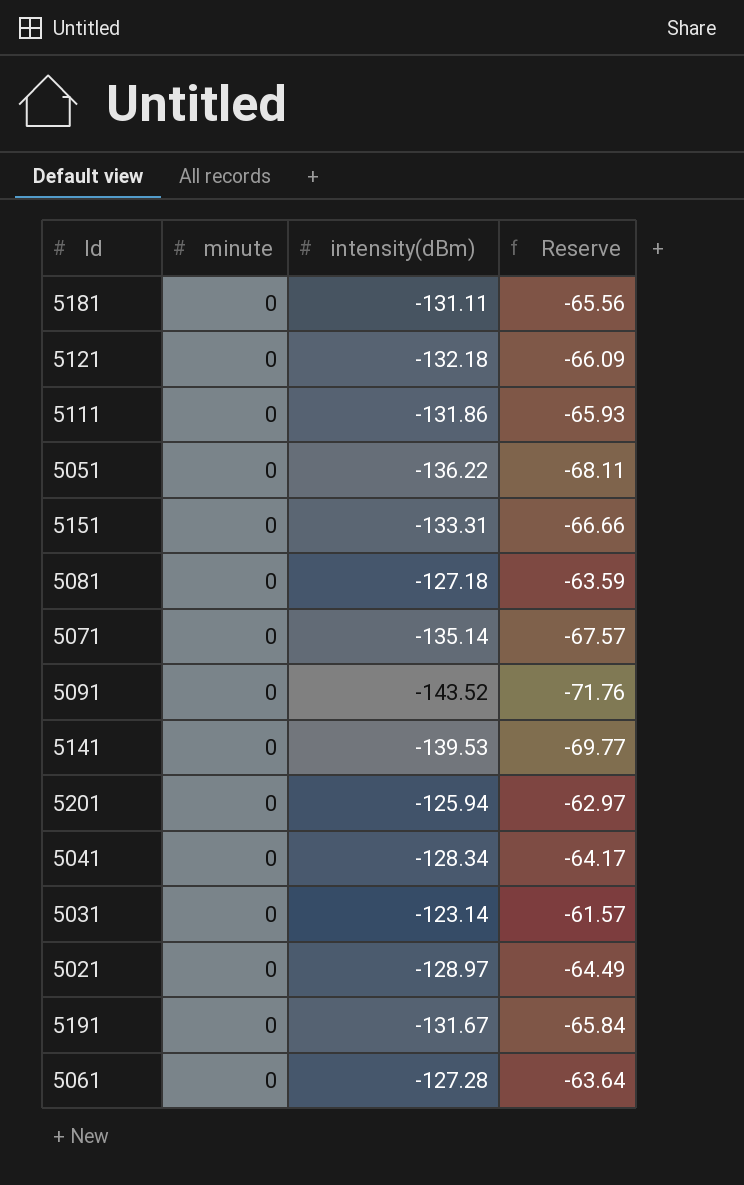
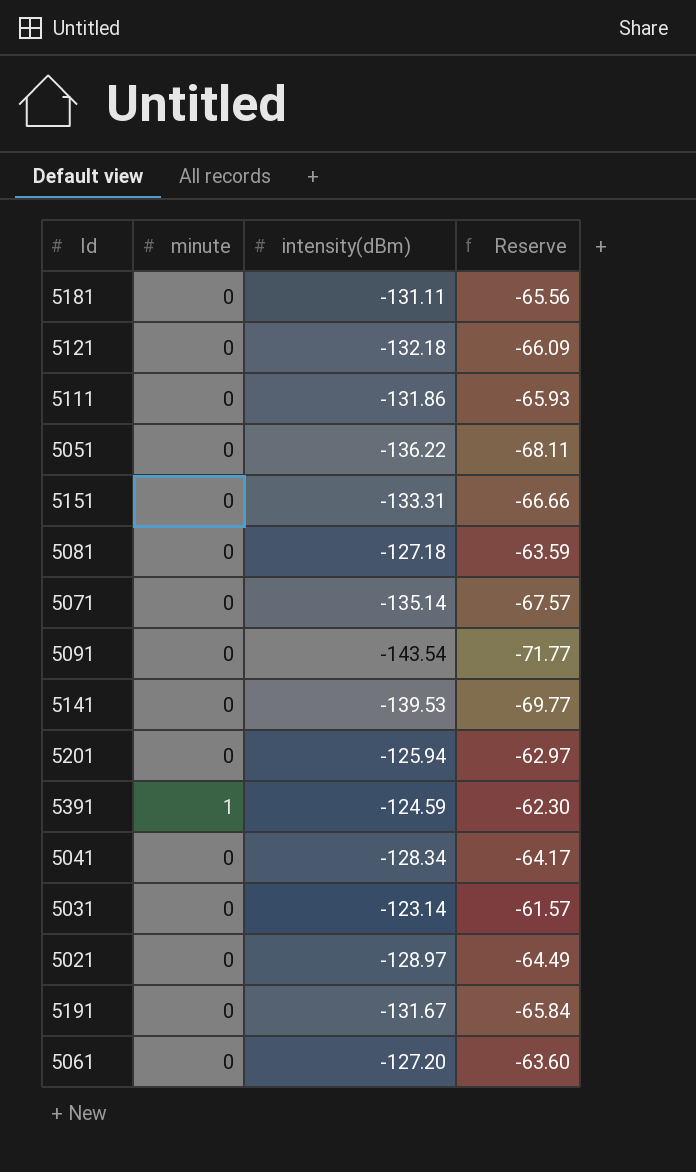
5091 | intensity(dBm): -143.52 -> -143.54
5091 | Reserve: -71.76 -> -71.77
row 5391: none -> 1 | -124.59 | -62.30
5061 | intensity(dBm): -127.28 -> -127.20
5061 | Reserve: -63.64 -> -63.60

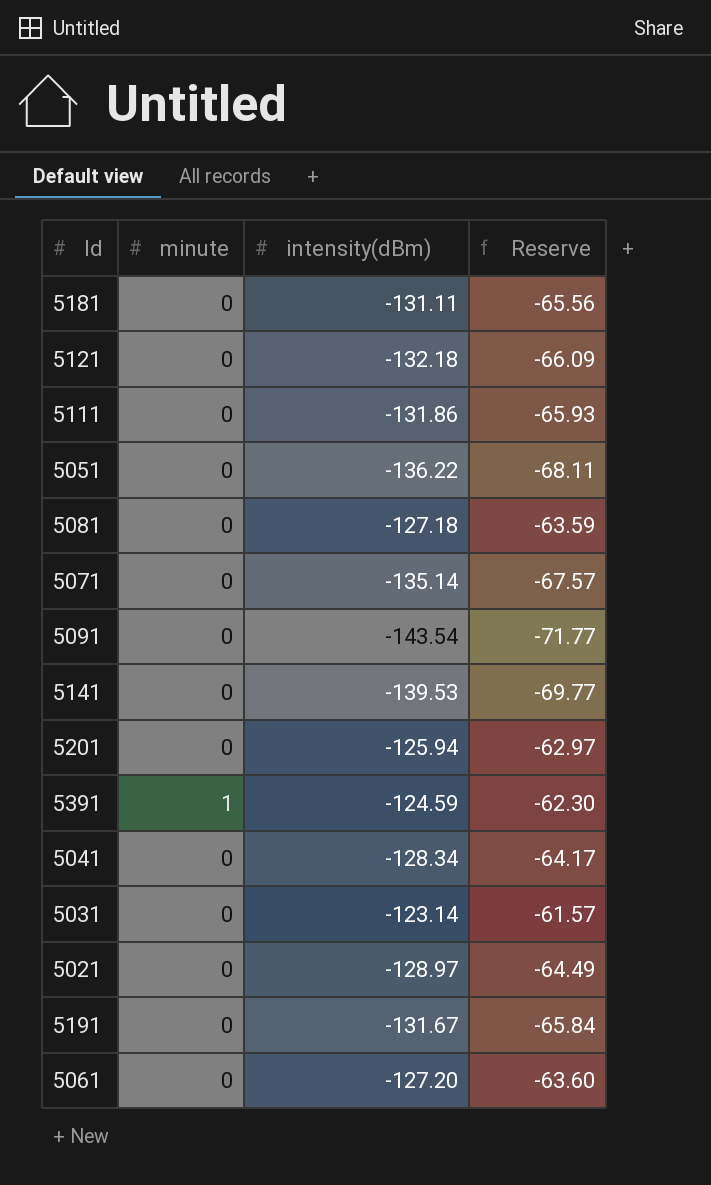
row 5151: 0 | -133.31 | -66.66 -> none

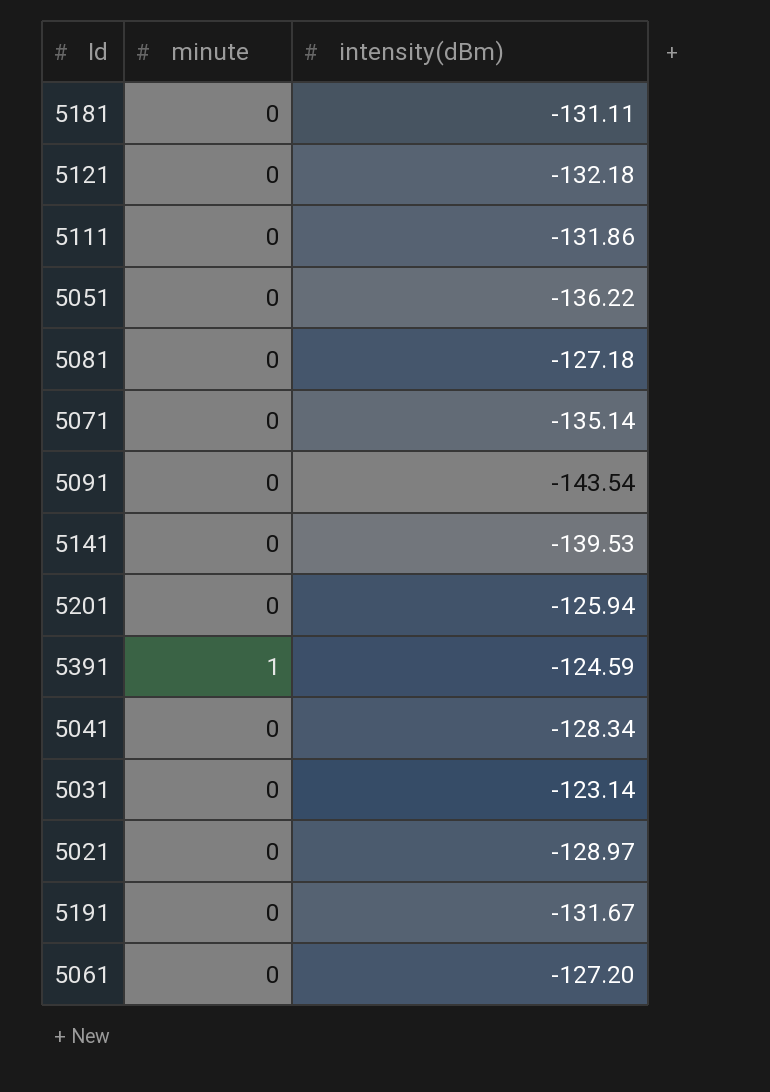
column Reserve | formula: [intensity(dBm)] * 0.5 -> none

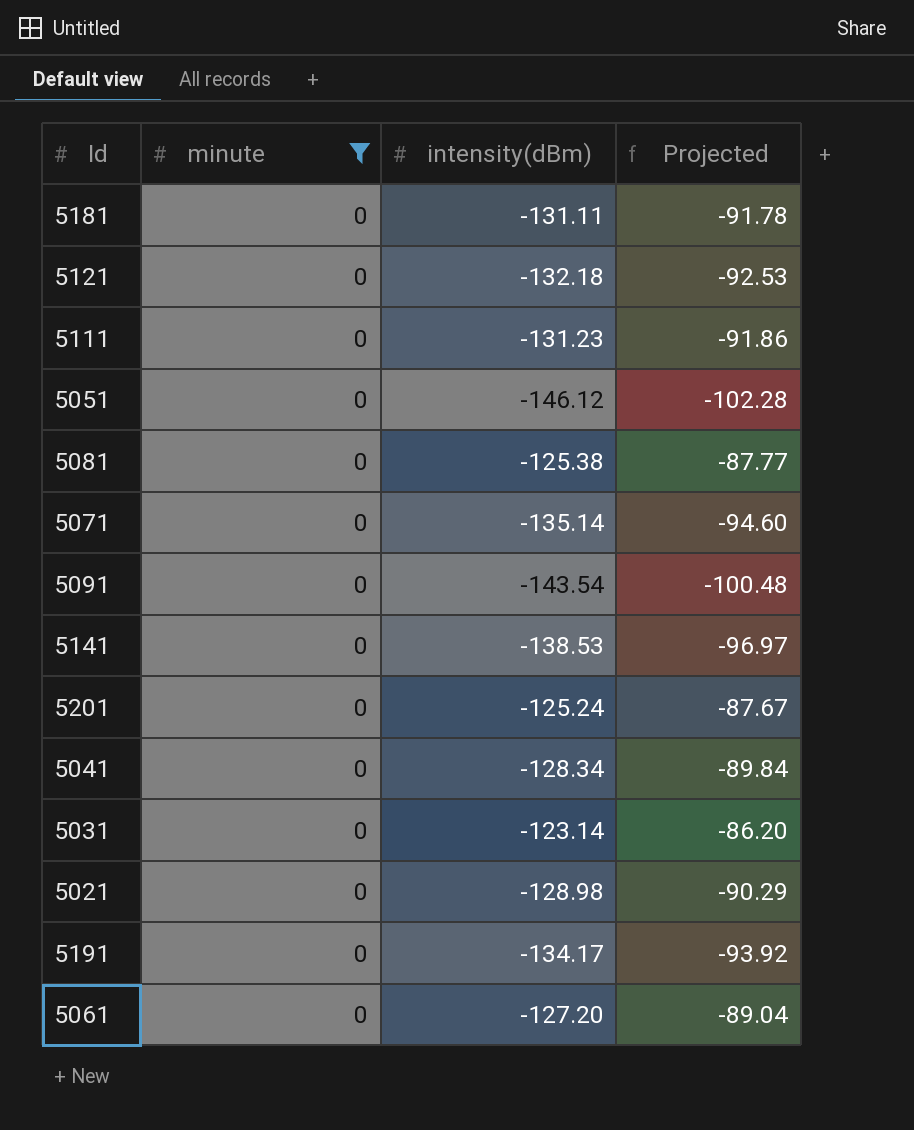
filter: none -> minute = 0
column Projected | formula: none -> [intensity(dBm)] * 0.7
5111 | intensity(dBm): -131.86 -> -131.23
5051 | intensity(dBm): -136.22 -> -146.12
5081 | intensity(dBm): -127.18 -> -125.38
5141 | intensity(dBm): -139.53 -> -138.53
5201 | intensity(dBm): -125.94 -> -125.24
5021 | intensity(dBm): -128.97 -> -128.98
5191 | intensity(dBm): -131.67 -> -134.17

